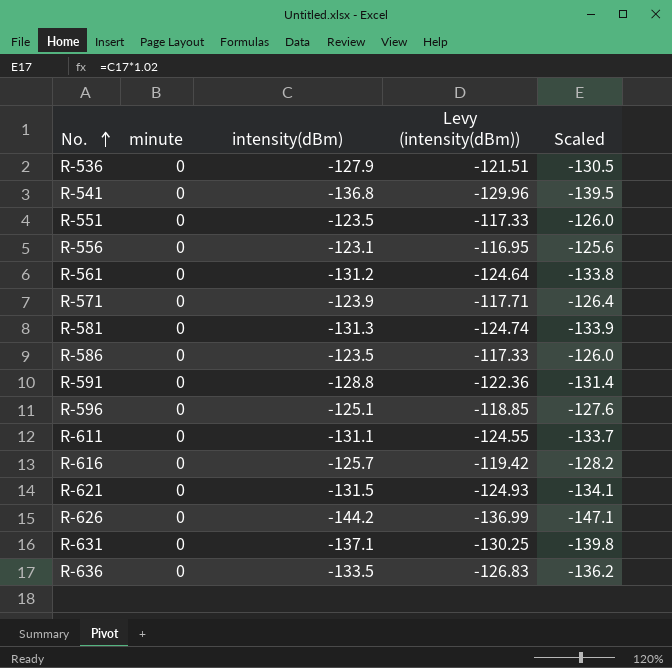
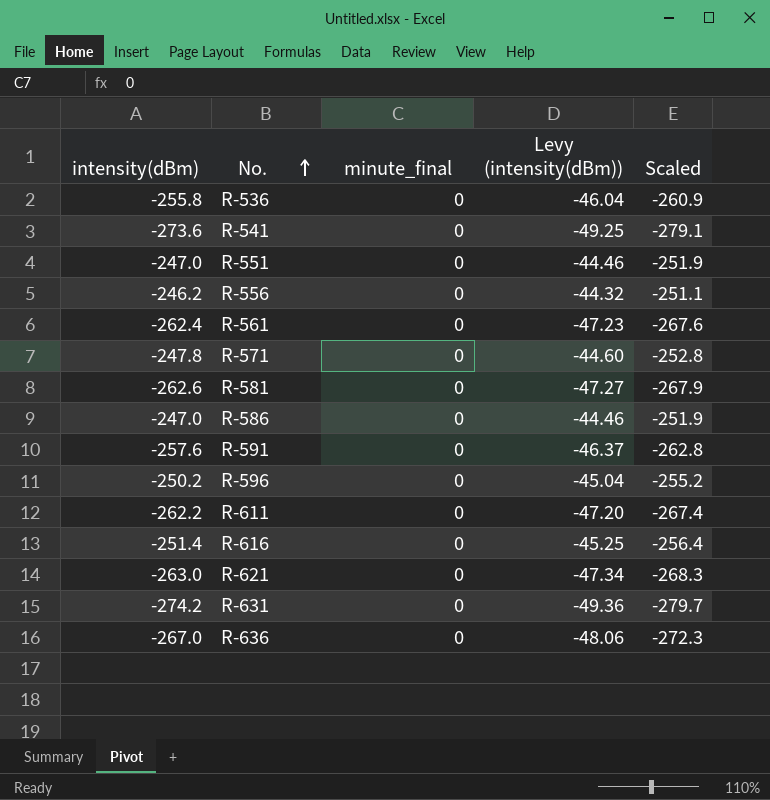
column intensity(dBm) | position: 3 -> 1
column name: minute -> minute_final
column Levy (intensity(dBm)) | formula: [intensity(dBm)] * 0.95 -> [intensity(dBm)] * 0.18
row R-626: 0 | -144.2 | -136.99 | -147.1 -> none
R-536 | intensity(dBm): -127.9 -> -255.8
R-536 | Scaled: -130.5 -> -260.9
R-541 | intensity(dBm): -136.8 -> -273.6
R-541 | Scaled: -139.5 -> -279.1
R-551 | intensity(dBm): -123.5 -> -247.0
R-551 | Scaled: -126.0 -> -251.9
R-556 | intensity(dBm): -123.1 -> -246.2
R-556 | Scaled: -125.6 -> -251.1
R-561 | intensity(dBm): -131.2 -> -262.4
R-561 | Scaled: -133.8 -> -267.6
R-571 | intensity(dBm): -123.9 -> -247.8
R-571 | Scaled: -126.4 -> -252.8
R-581 | intensity(dBm): -131.3 -> -262.6
R-581 | Scaled: -133.9 -> -267.9
R-586 | intensity(dBm): -123.5 -> -247.0
R-586 | Scaled: -126.0 -> -251.9
R-591 | intensity(dBm): -128.8 -> -257.6
R-591 | Scaled: -131.4 -> -262.8
R-596 | intensity(dBm): -125.1 -> -250.2
R-596 | Scaled: -127.6 -> -255.2
R-611 | intensity(dBm): -131.1 -> -262.2
R-611 | Scaled: -133.7 -> -267.4
R-616 | intensity(dBm): -125.7 -> -251.4
R-616 | Scaled: -128.2 -> -256.4
R-621 | intensity(dBm): -131.5 -> -263.0
R-621 | Scaled: -134.1 -> -268.3
R-631 | intensity(dBm): -137.1 -> -274.2
R-631 | Scaled: -139.8 -> -279.7
R-636 | intensity(dBm): -133.5 -> -267.0
R-636 | Scaled: -136.2 -> -272.3

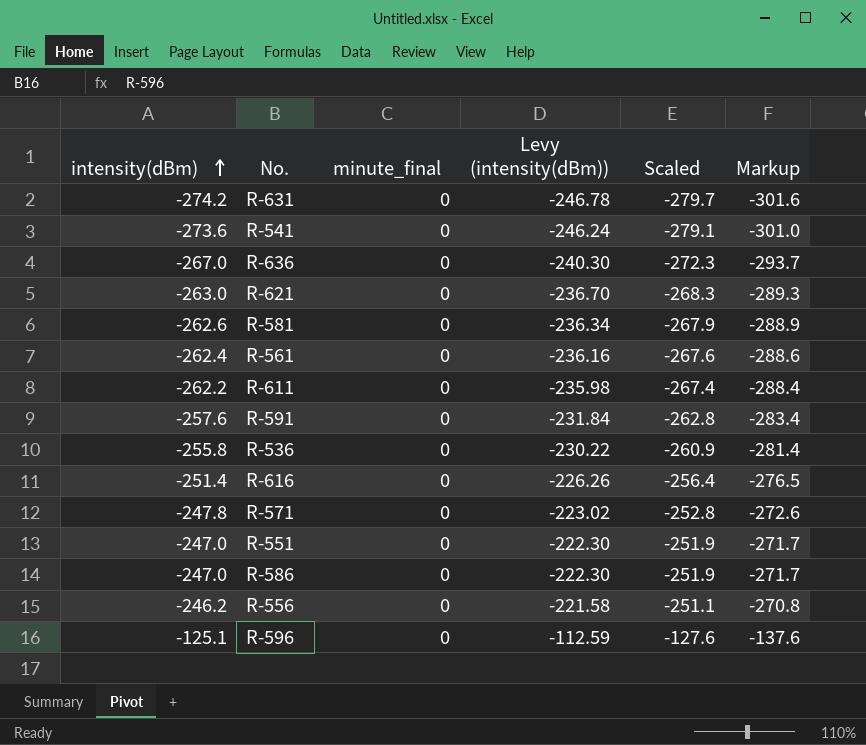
row order: No. ascending -> intensity(dBm) ascending
column Levy (intensity(dBm)) | formula: [intensity(dBm)] * 0.18 -> [intensity(dBm)] * 0.9
column Markup | formula: none -> [intensity(dBm)] * 1.1
R-596 | intensity(dBm): -250.2 -> -125.1
R-596 | Scaled: -255.2 -> -127.6

